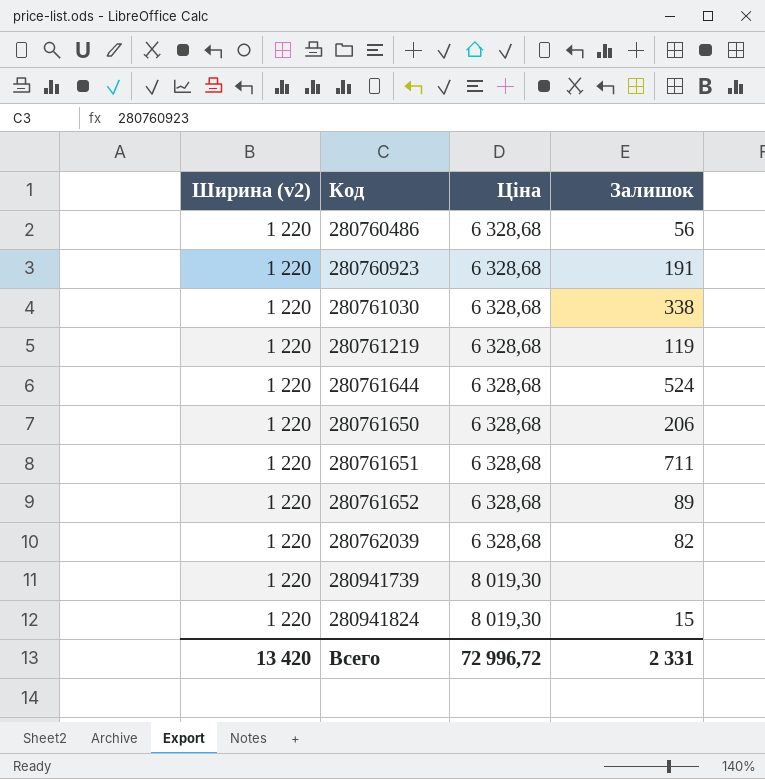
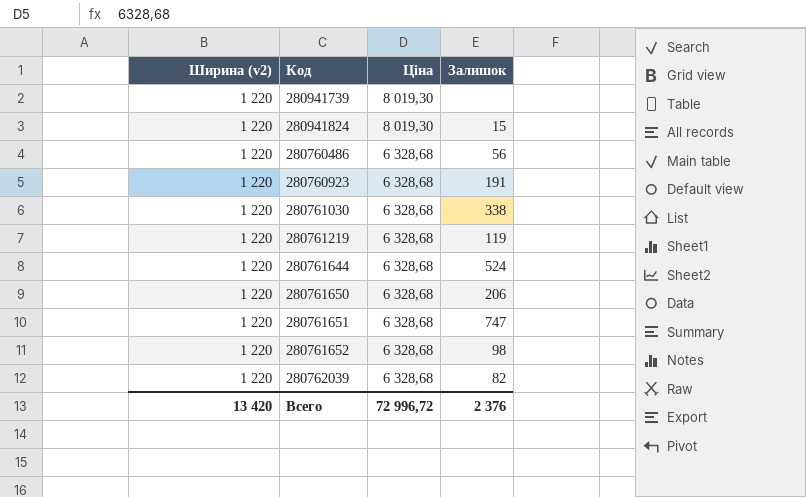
row order: Код ascending -> Ціна descending
280761651 | Залишок: 711 -> 747
280761652 | Залишок: 89 -> 98
Всего | Залишок: 2 331 -> 2 376

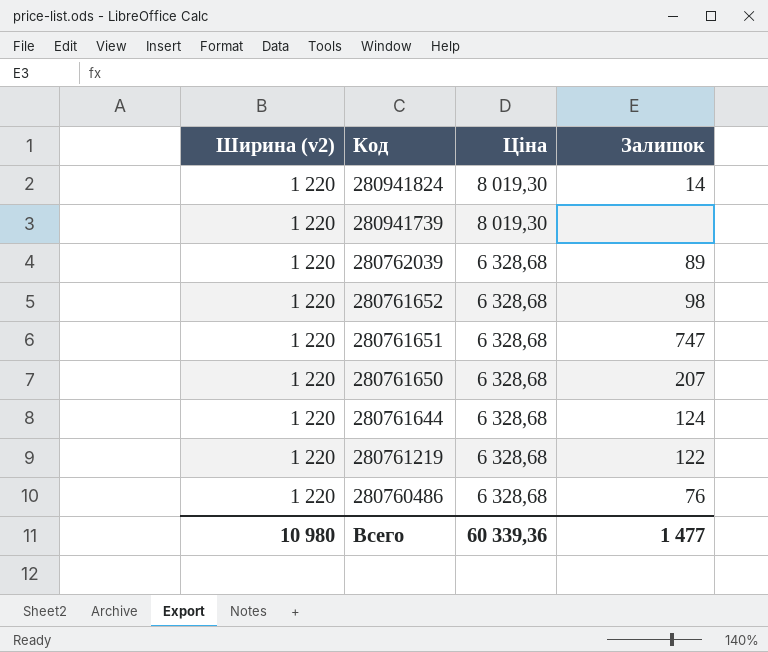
row order: Ціна descending -> Код descending
row 280760923: 1 220 | 6 328,68 | 191 -> none
row 280761030: 1 220 | 6 328,68 | 338 -> none
280941824 | Залишок: 15 -> 14
280762039 | Залишок: 82 -> 89
280761650 | Залишок: 206 -> 207
280761644 | Залишок: 524 -> 124
280761219 | Залишок: 119 -> 122
280760486 | Залишок: 56 -> 76
Всего | Ширина (v2): 13 420 -> 10 980
Всего | Ціна: 72 996,72 -> 60 339,36
Всего | Залишок: 2 376 -> 1 477

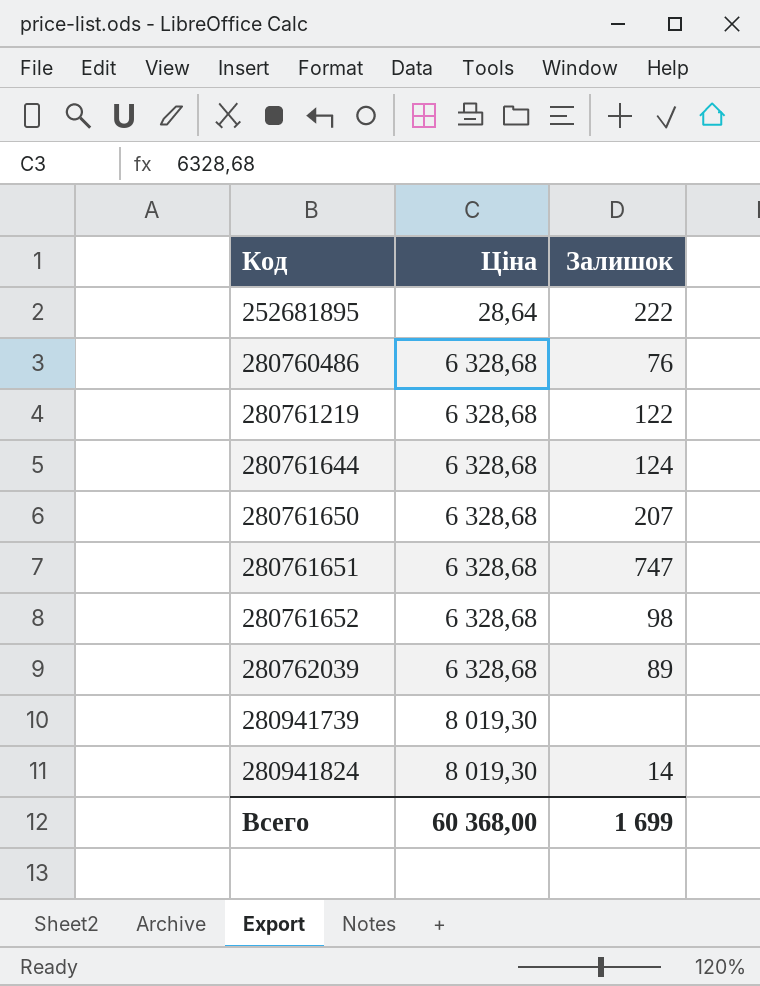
row order: Код descending -> Код ascending
column Ширина (v2) | position: 1 -> none
row 252681895: none -> 28,64 | 222
Всего | Ціна: 60 339,36 -> 60 368,00
Всего | Залишок: 1 477 -> 1 699

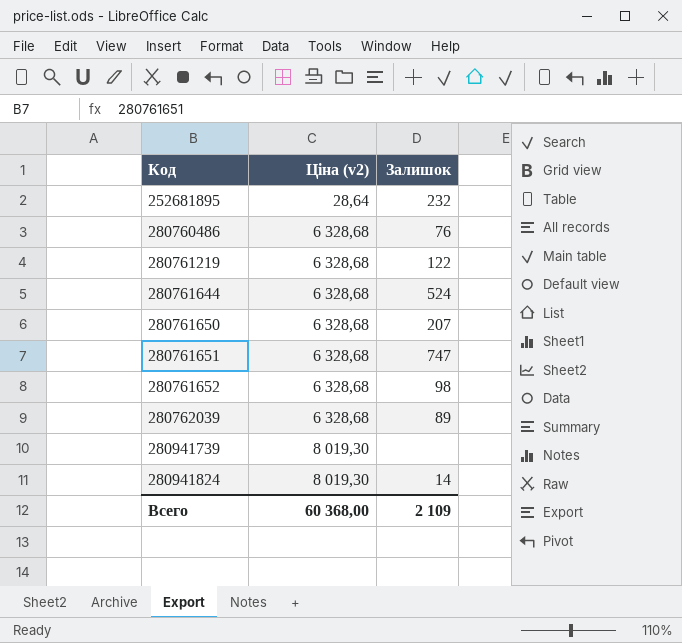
column name: Ціна -> Ціна (v2)
252681895 | Залишок: 222 -> 232
280761644 | Залишок: 124 -> 524
Всего | Залишок: 1 699 -> 2 109

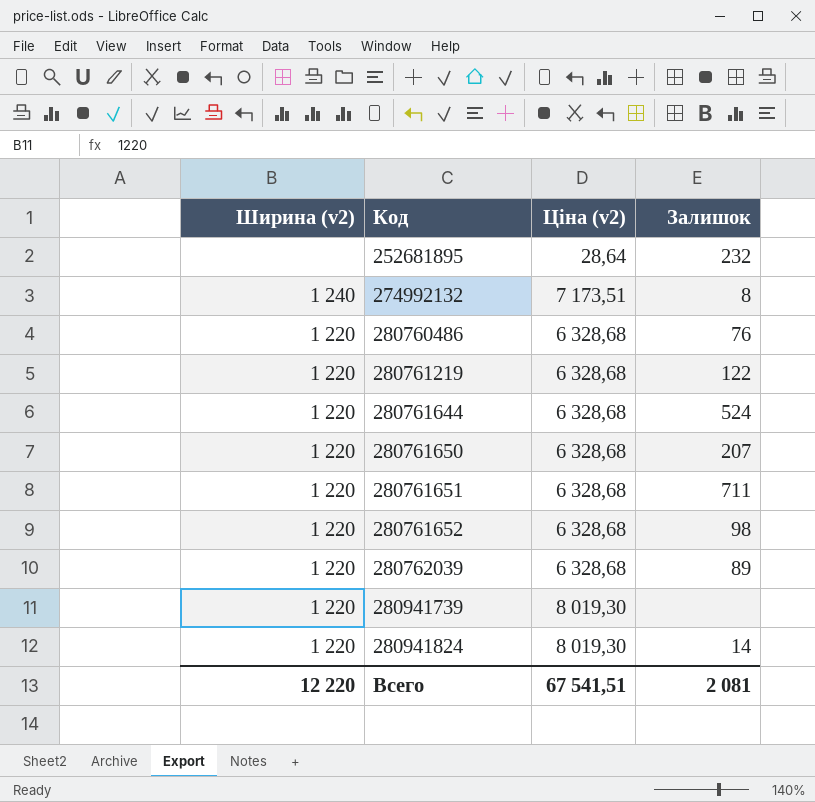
column Ширина (v2) | position: none -> 1
row 274992132: none -> 1 240 | 7 173,51 | 8
280761651 | Залишок: 747 -> 711
Всего | Ціна (v2): 60 368,00 -> 67 541,51
Всего | Залишок: 2 109 -> 2 081

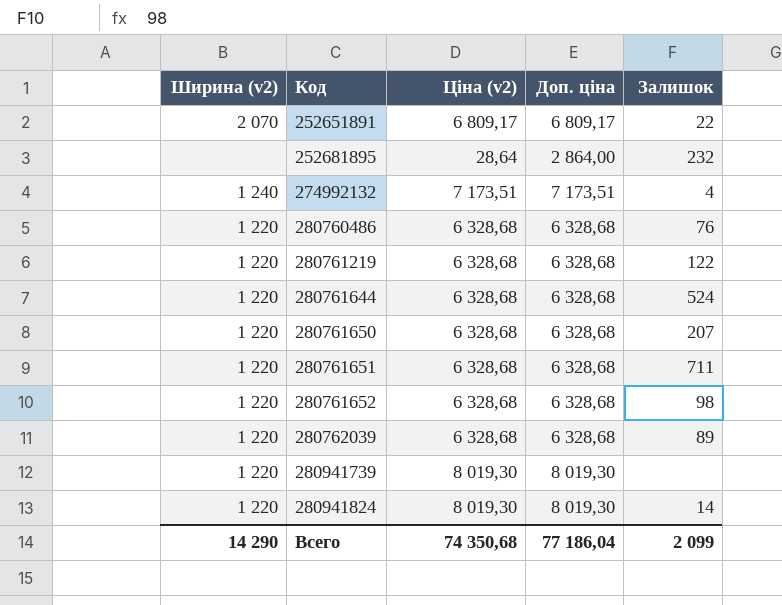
column Доп. ціна | position: none -> 4
row 252651891: none -> 2 070 | 6 809,17 | 6 809,17 | 22
274992132 | Залишок: 8 -> 4
Всего | Ширина (v2): 12 220 -> 14 290
Всего | Ціна (v2): 67 541,51 -> 74 350,68
Всего | Залишок: 2 081 -> 2 099

